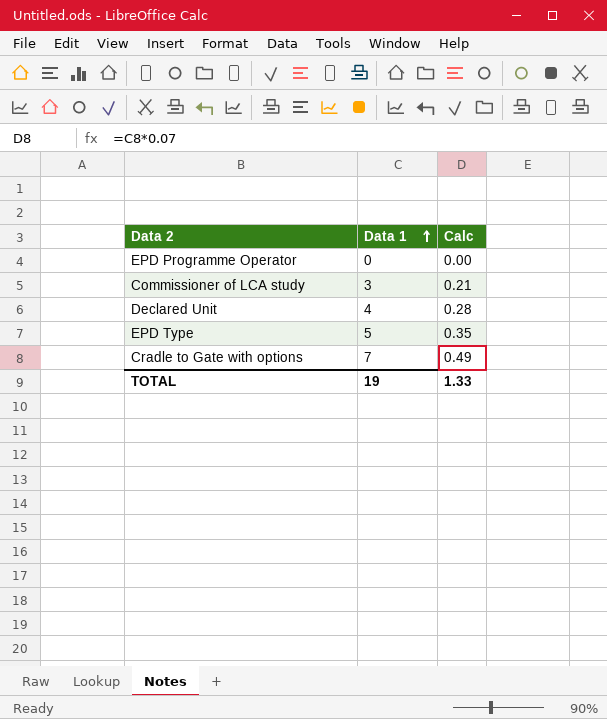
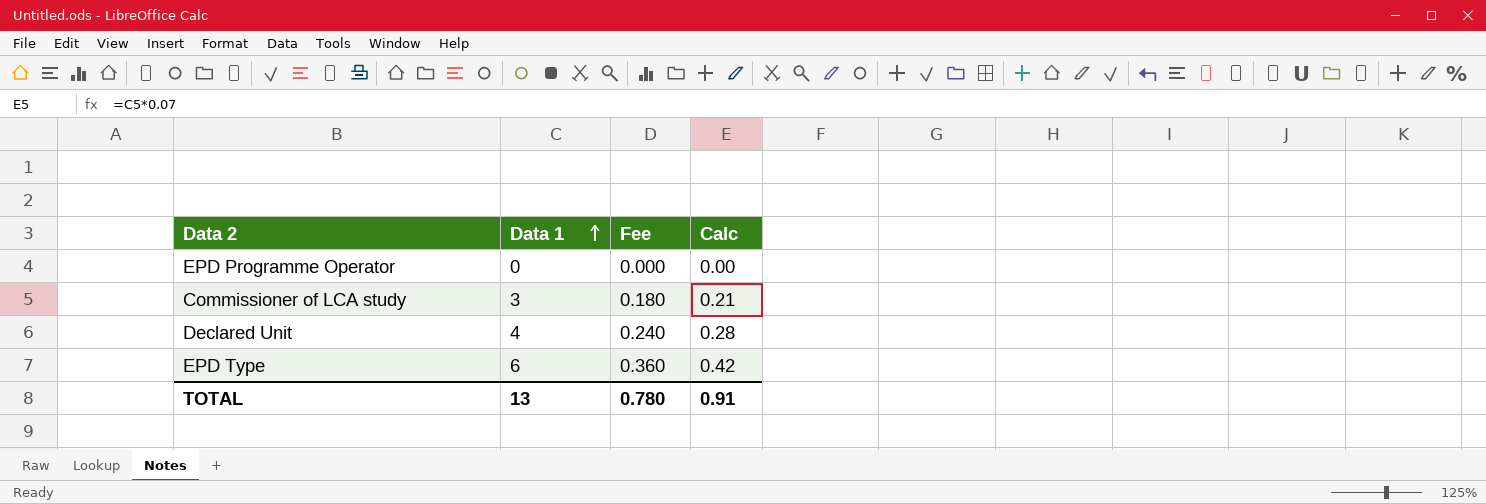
column Fee | formula: none -> [Data 1] * 0.06
row Cradle to Gate with options: 7 | 0.49 -> none
EPD Type | Data 1: 5 -> 6
EPD Type | Calc: 0.35 -> 0.42
TOTAL | Data 1: 19 -> 13
TOTAL | Calc: 1.33 -> 0.91

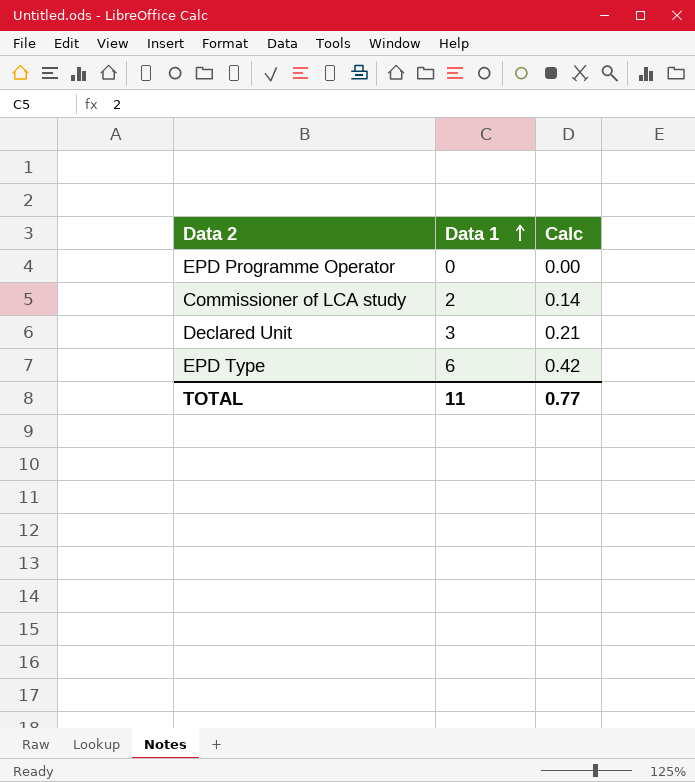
column Fee | formula: [Data 1] * 0.06 -> none
Commissioner of LCA study | Data 1: 3 -> 2
Commissioner of LCA study | Calc: 0.21 -> 0.14
Declared Unit | Data 1: 4 -> 3
Declared Unit | Calc: 0.28 -> 0.21
TOTAL | Data 1: 13 -> 11
TOTAL | Calc: 0.91 -> 0.77

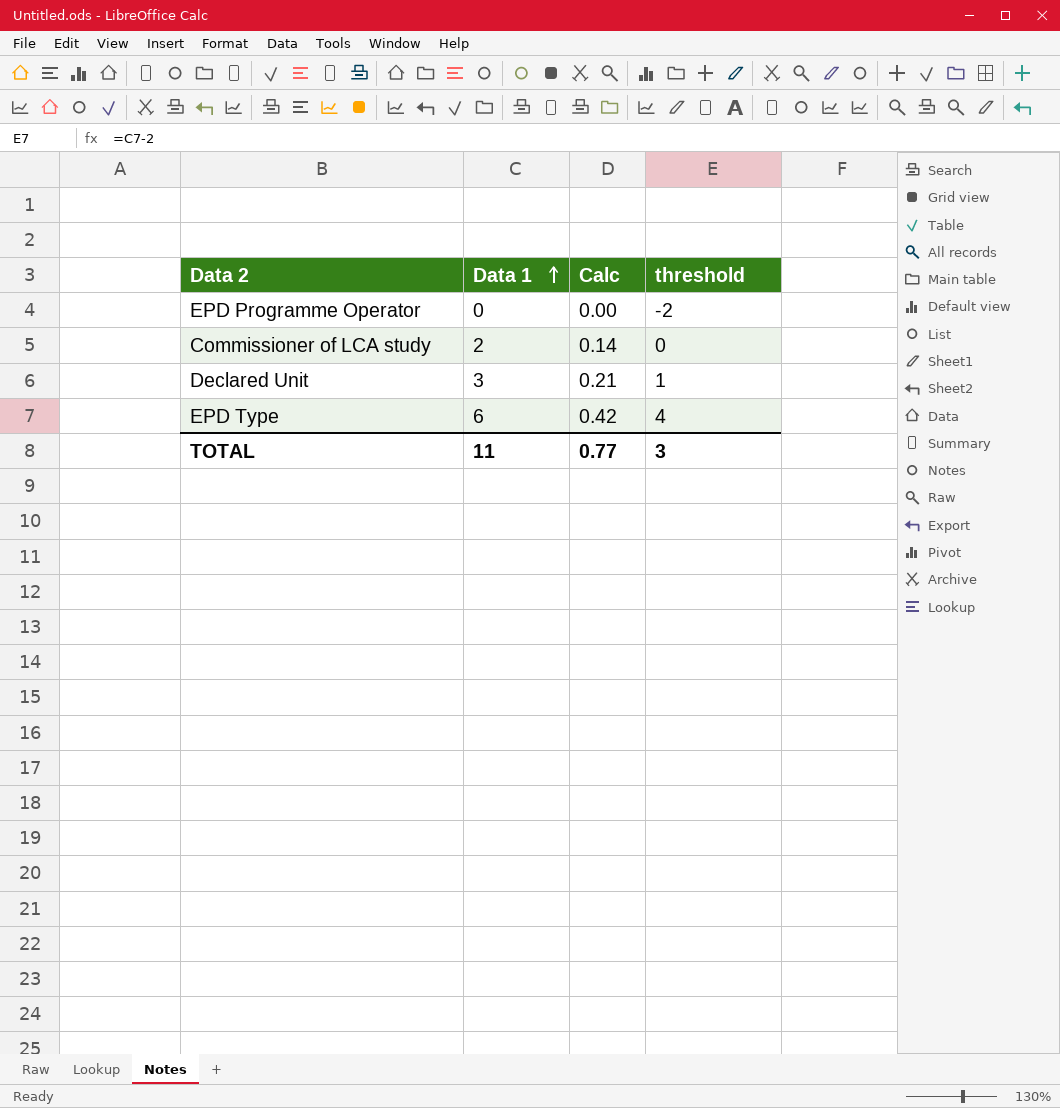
column threshold | formula: none -> [Data 1] - 2

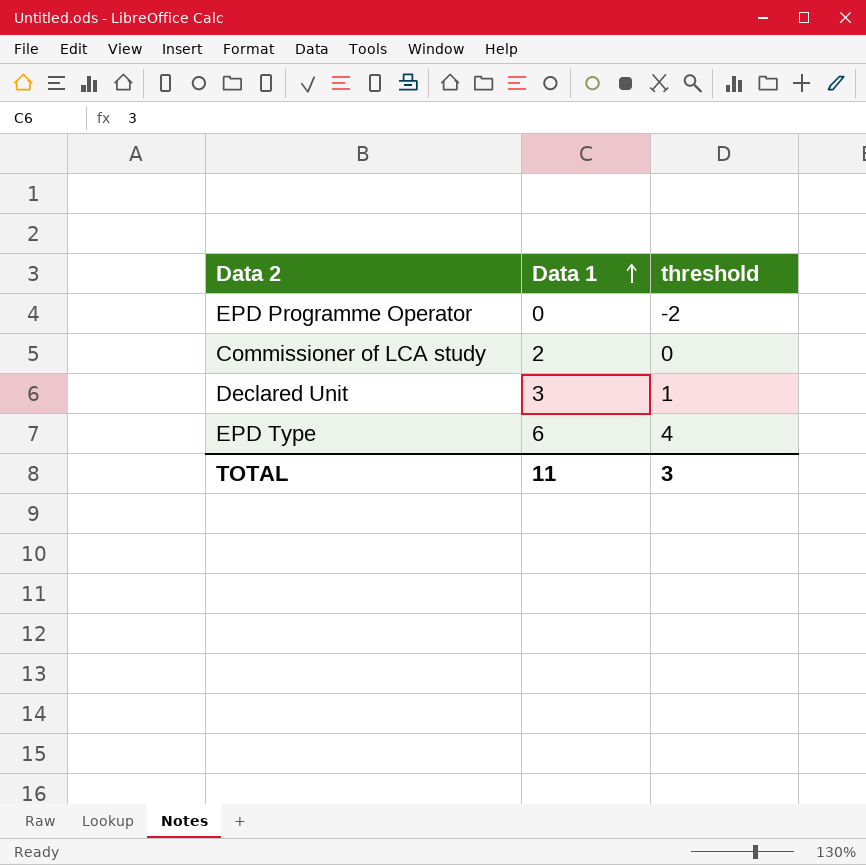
column Calc | formula: [Data 1] * 0.07 -> none

